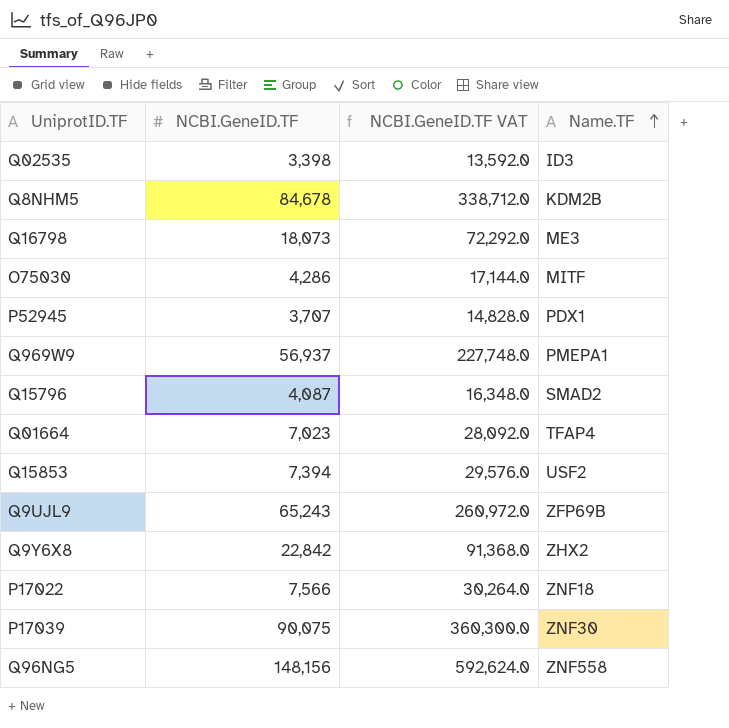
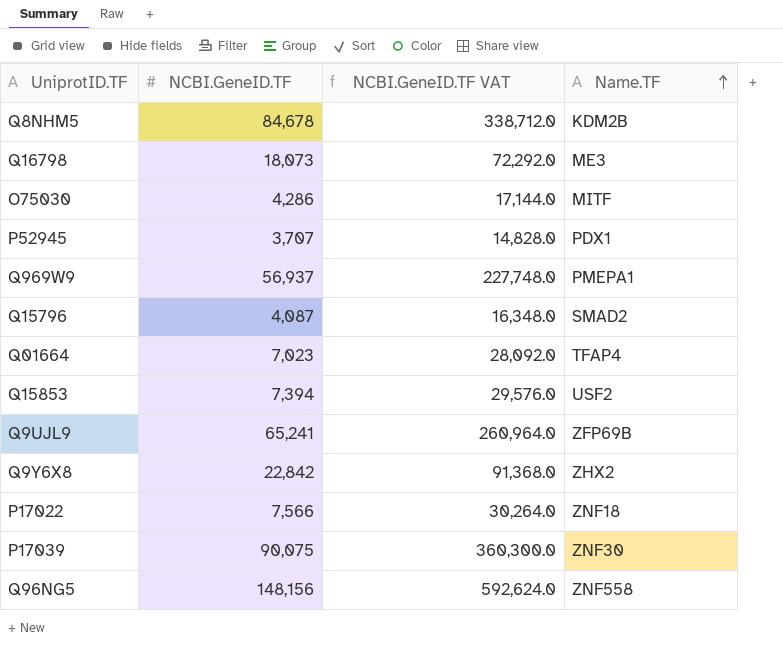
row Q02535: 3,398 | 13,592.0 | ID3 -> none
Q9UJL9 | NCBI.GeneID.TF: 65,243 -> 65,241
Q9UJL9 | NCBI.GeneID.TF VAT: 260,972.0 -> 260,964.0

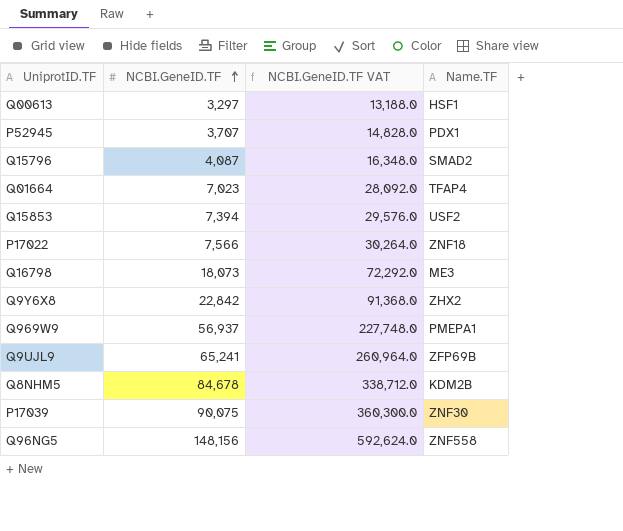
row order: Name.TF ascending -> NCBI.GeneID.TF ascending
row O75030: 4,286 | 17,144.0 | MITF -> none
row Q00613: none -> 3,297 | 13,188.0 | HSF1

